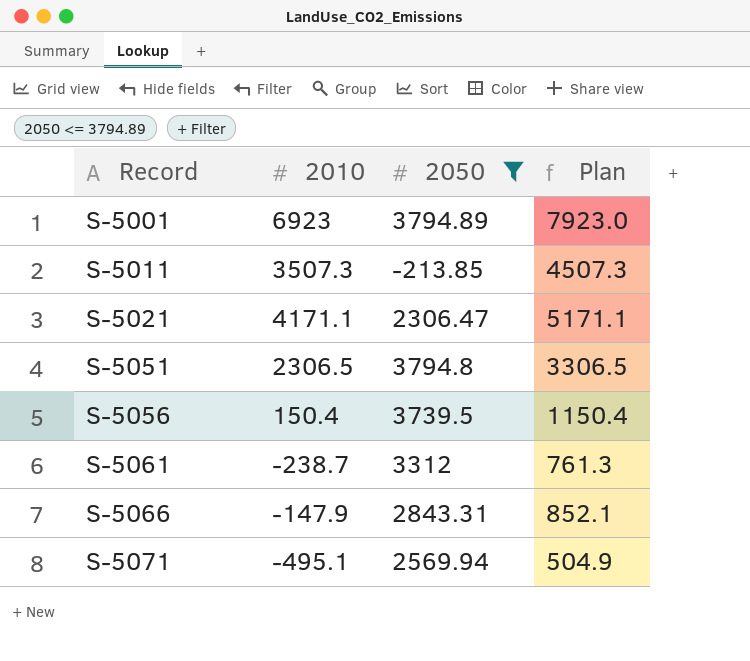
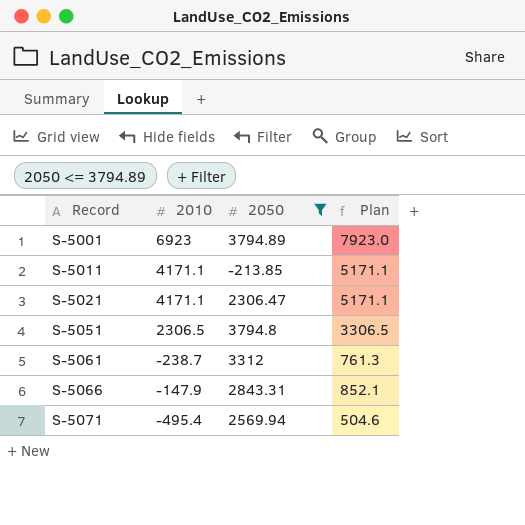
row S-5056: 150.4 | 3739.5 | 1150.4 -> none
S-5011 | 2010: 3507.3 -> 4171.1
S-5011 | Plan: 4507.3 -> 5171.1
S-5071 | 2010: -495.1 -> -495.4
S-5071 | Plan: 504.9 -> 504.6

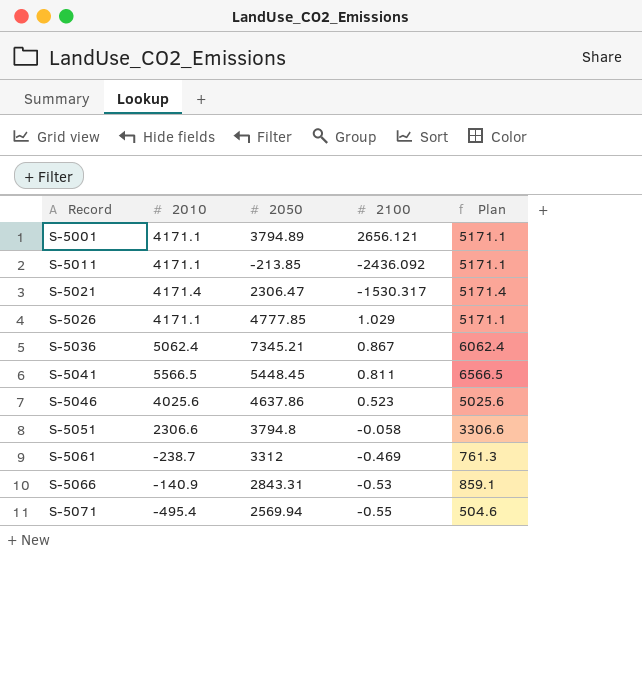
filter: 2050 <= 3794.89 -> none
column 2100 | position: none -> 4
S-5001 | 2010: 6923 -> 4171.1
S-5001 | Plan: 7923.0 -> 5171.1
S-5021 | 2010: 4171.1 -> 4171.4
S-5021 | Plan: 5171.1 -> 5171.4
S-5051 | 2010: 2306.5 -> 2306.6
S-5051 | Plan: 3306.5 -> 3306.6
S-5066 | 2010: -147.9 -> -140.9
S-5066 | Plan: 852.1 -> 859.1

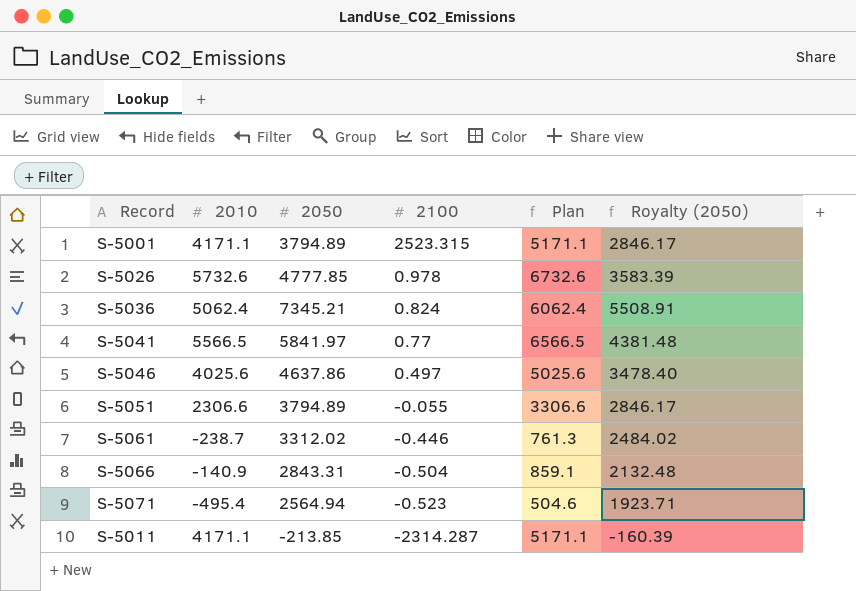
row order: Record ascending -> 2100 descending
column Royalty (2050) | formula: none -> [2050] * 0.75
row S-5021: 4171.4 | 2306.47 | -1530.317 | 5171.4 -> none
S-5001 | 2100: 2656.121 -> 2523.315
S-5026 | 2010: 4171.1 -> 5732.6
S-5026 | 2100: 1.029 -> 0.978
S-5026 | Plan: 5171.1 -> 6732.6
S-5036 | 2100: 0.867 -> 0.824
S-5041 | 2050: 5448.45 -> 5841.97
S-5041 | 2100: 0.811 -> 0.77
S-5046 | 2100: 0.523 -> 0.497
S-5051 | 2050: 3794.8 -> 3794.89
S-5051 | 2100: -0.058 -> -0.055
S-5061 | 2050: 3312 -> 3312.02
S-5061 | 2100: -0.469 -> -0.446
S-5066 | 2100: -0.53 -> -0.504
S-5071 | 2050: 2569.94 -> 2564.94
S-5071 | 2100: -0.55 -> -0.523
S-5011 | 2100: -2436.092 -> -2314.287

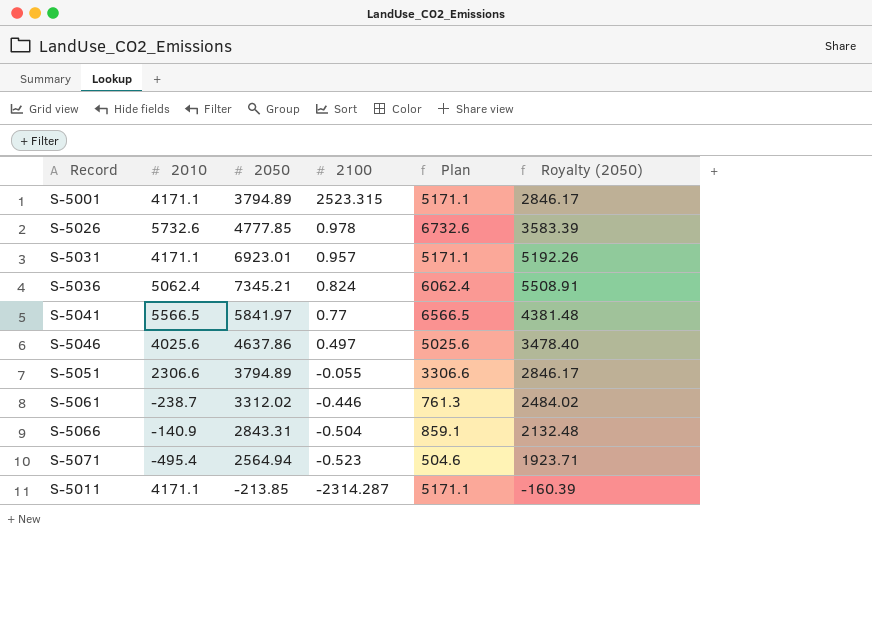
row S-5031: none -> 4171.1 | 6923.01 | 0.957 | 5171.1 | 5192.26

